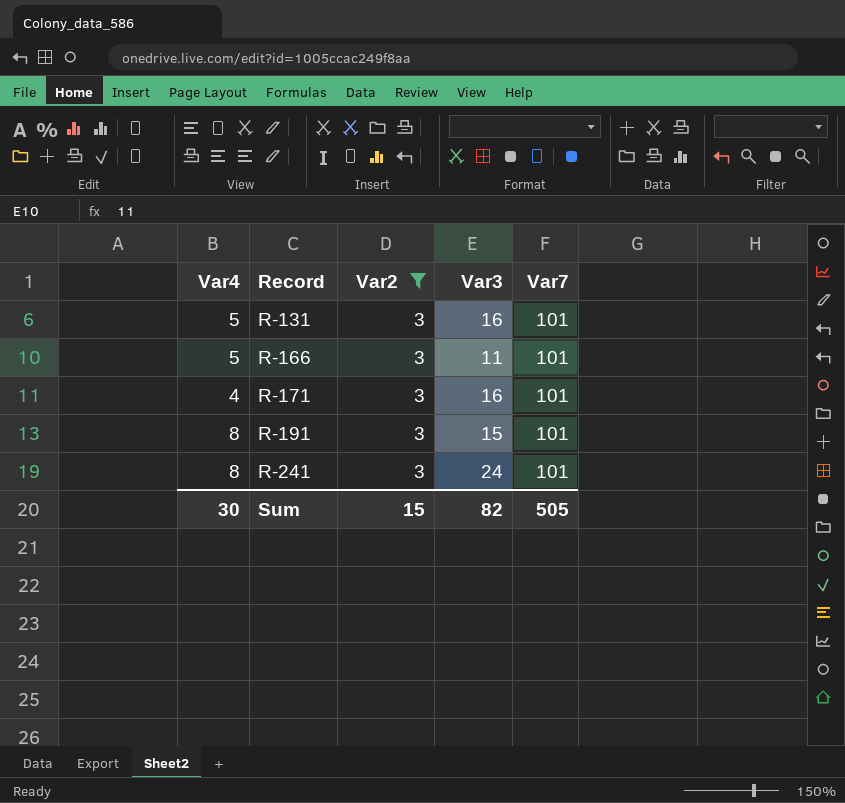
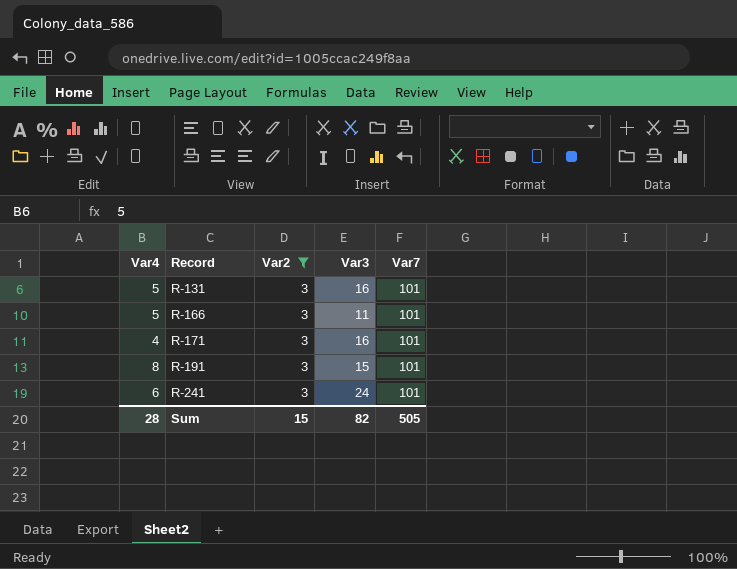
R-241 | Var4: 8 -> 6
Sum | Var4: 30 -> 28

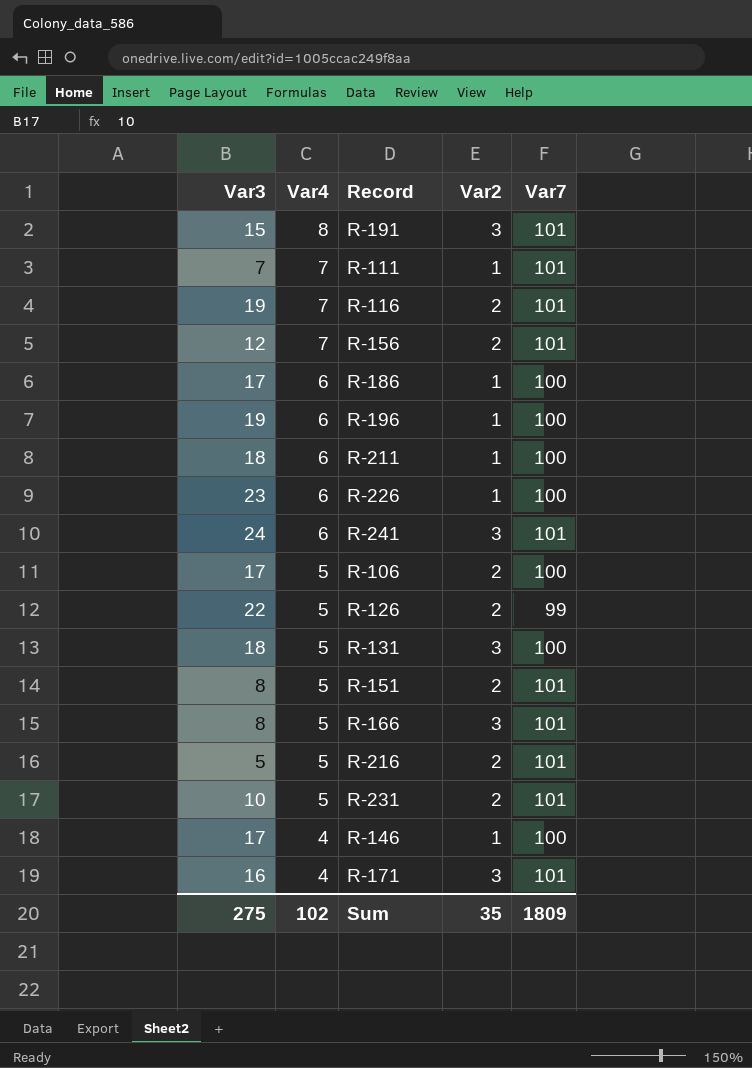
filter: Var2 = 3 -> none
row order: Record ascending -> Var4 descending
column Var3 | position: 4 -> 1
R-131 | Var3: 16 -> 18
R-131 | Var7: 101 -> 100
R-166 | Var3: 11 -> 8
Sum | Var3: 82 -> 275
Sum | Var4: 28 -> 102
Sum | Var2: 15 -> 35
Sum | Var7: 505 -> 1809

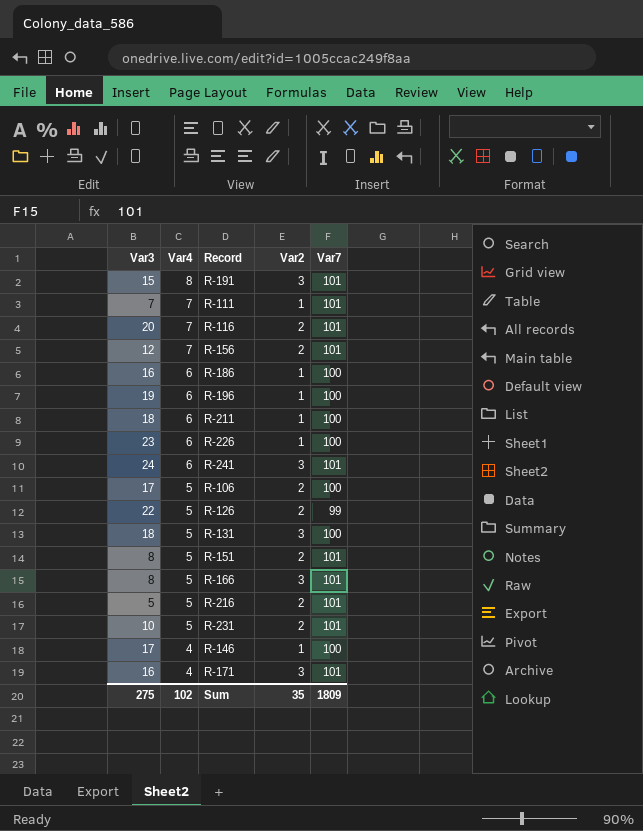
R-116 | Var3: 19 -> 20
R-186 | Var3: 17 -> 16

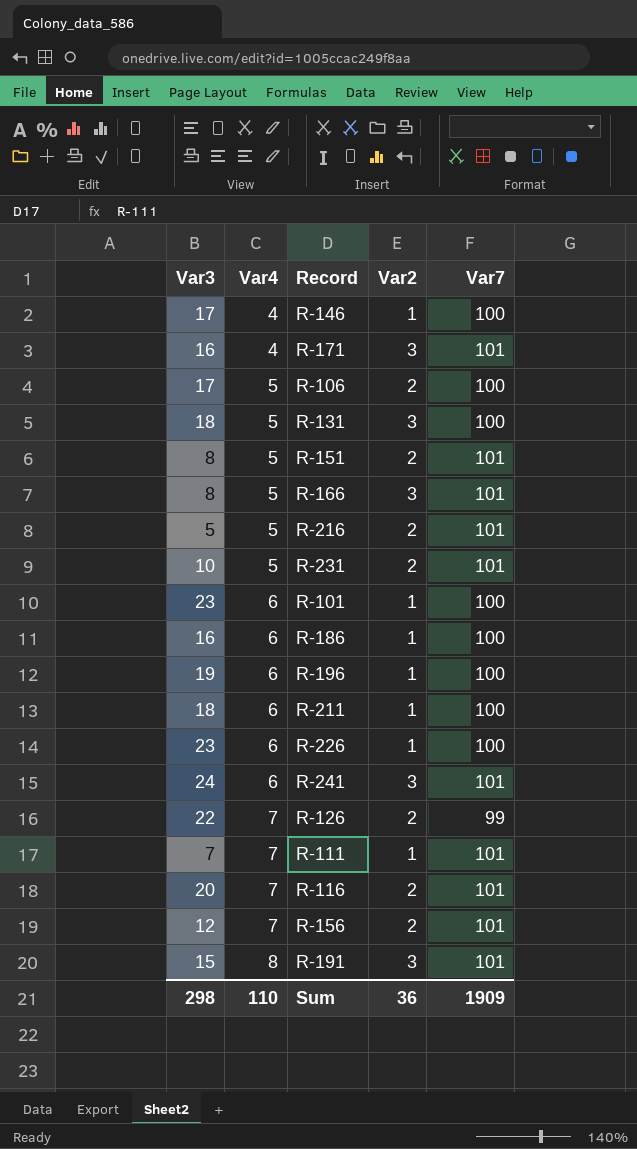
row order: Var4 descending -> Var4 ascending
row R-101: none -> 23 | 6 | 1 | 100
R-126 | Var4: 5 -> 7
Sum | Var3: 275 -> 298
Sum | Var4: 102 -> 110
Sum | Var2: 35 -> 36
Sum | Var7: 1809 -> 1909

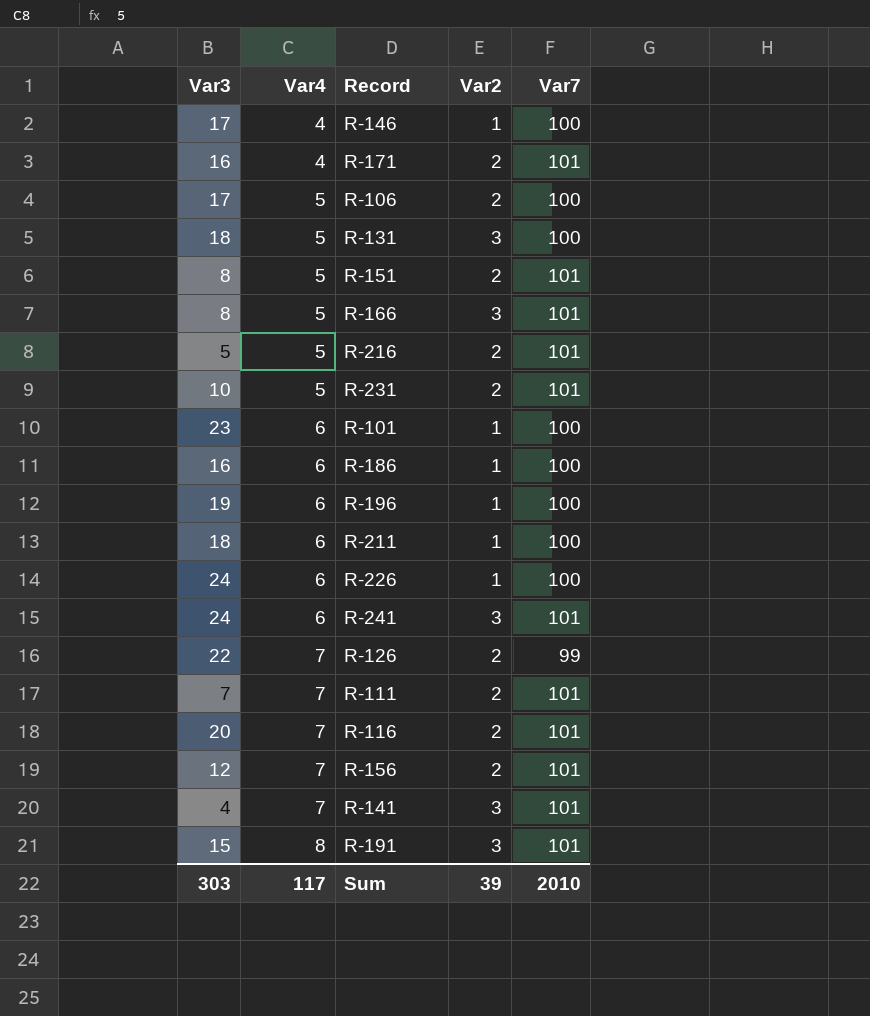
R-171 | Var2: 3 -> 2
R-226 | Var3: 23 -> 24
R-111 | Var2: 1 -> 2
row R-141: none -> 4 | 7 | 3 | 101
Sum | Var3: 298 -> 303
Sum | Var4: 110 -> 117
Sum | Var2: 36 -> 39
Sum | Var7: 1909 -> 2010

